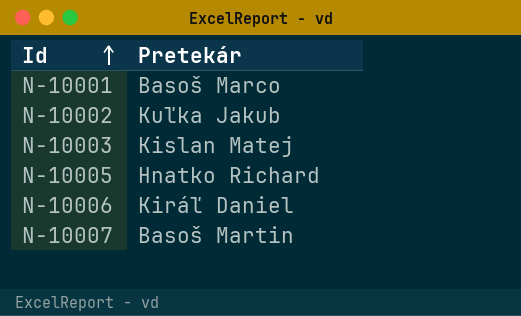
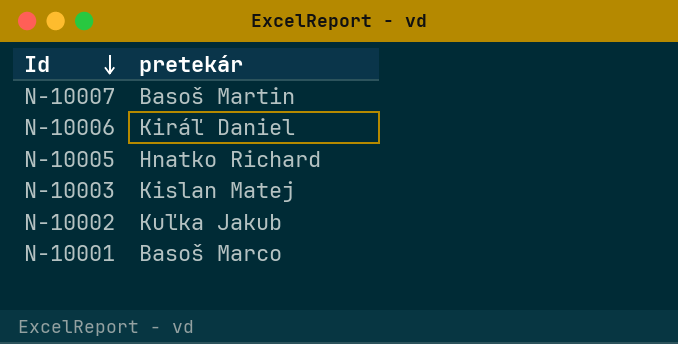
row order: Id ascending -> Id descending
column name: Pretekár -> pretekár

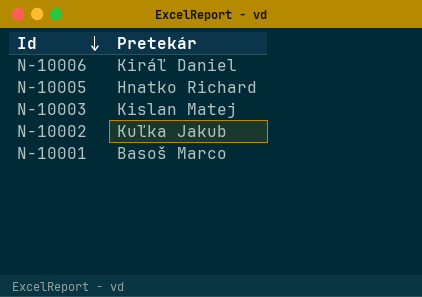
column name: pretekár -> Pretekár
row N-10007: Basoš Martin -> none

